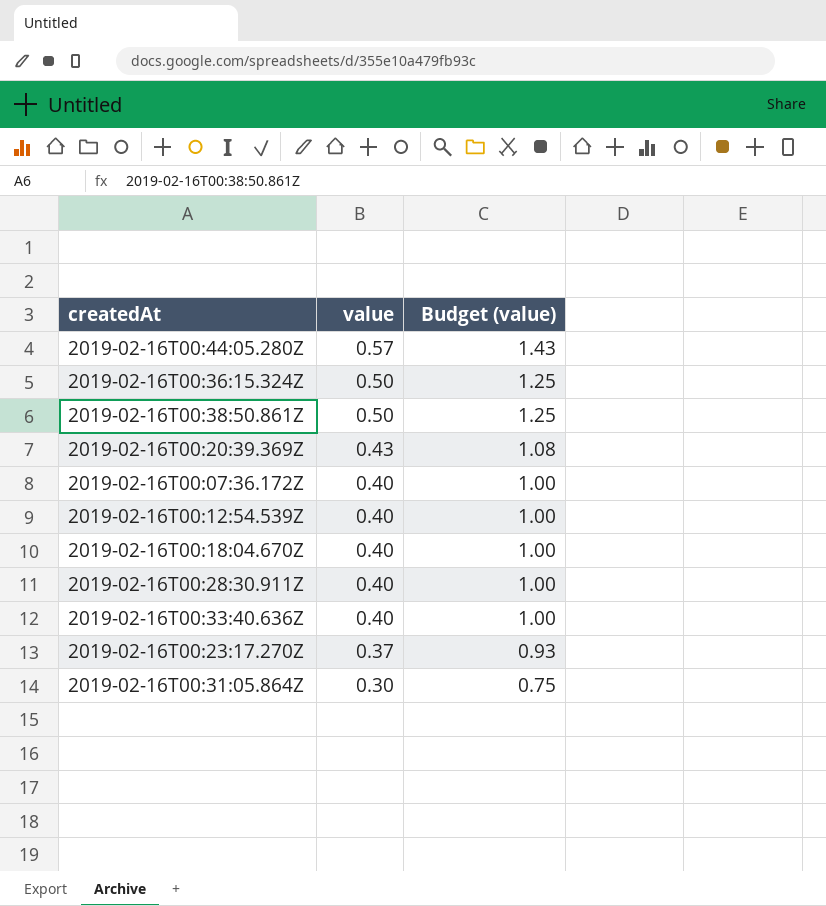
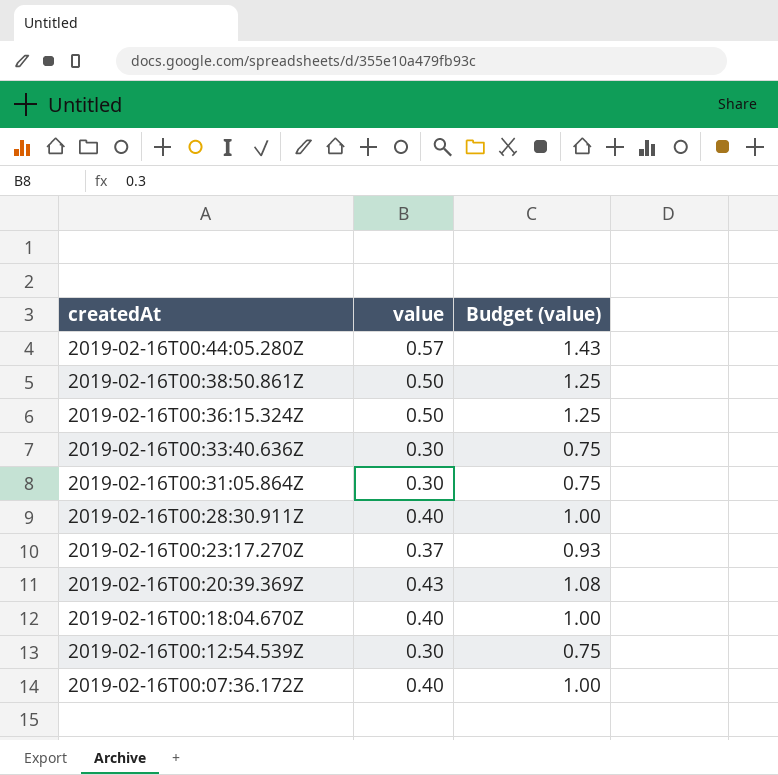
row order: value descending -> createdAt descending
2019-02-16T00:33:40.636Z | value: 0.40 -> 0.30
2019-02-16T00:33:40.636Z | Budget (value): 1.00 -> 0.75
2019-02-16T00:12:54.539Z | value: 0.40 -> 0.30
2019-02-16T00:12:54.539Z | Budget (value): 1.00 -> 0.75

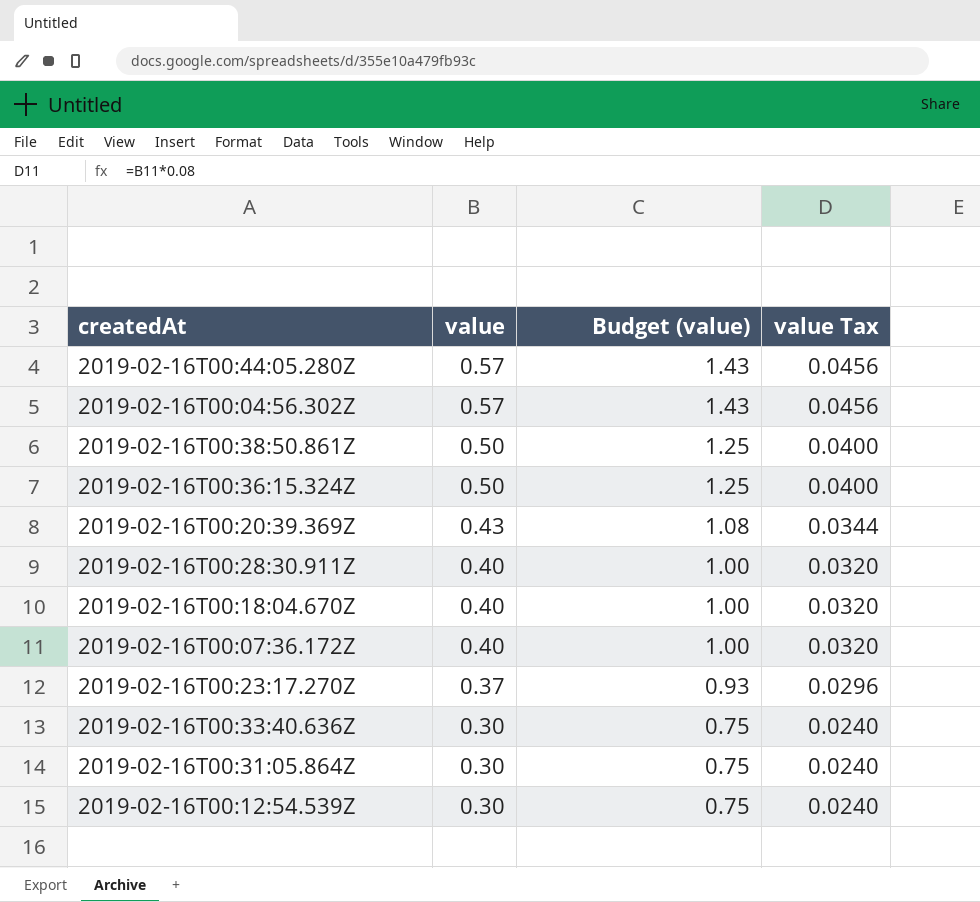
row order: createdAt descending -> value descending
column value Tax | formula: none -> [value] * 0.08
row 2019-02-16T00:04:56.302Z: none -> 0.57 | 1.43 | 0.0456

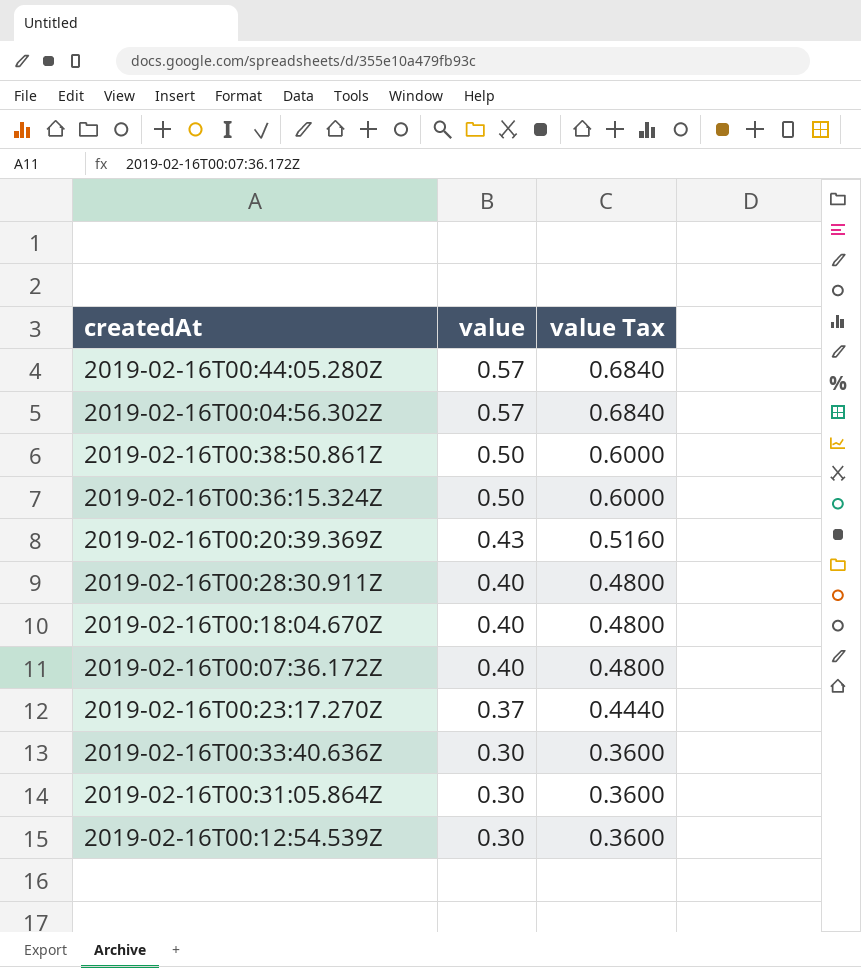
column Budget (value) | formula: [value] * 2.5 -> none
column value Tax | formula: [value] * 0.08 -> [value] * 1.2

